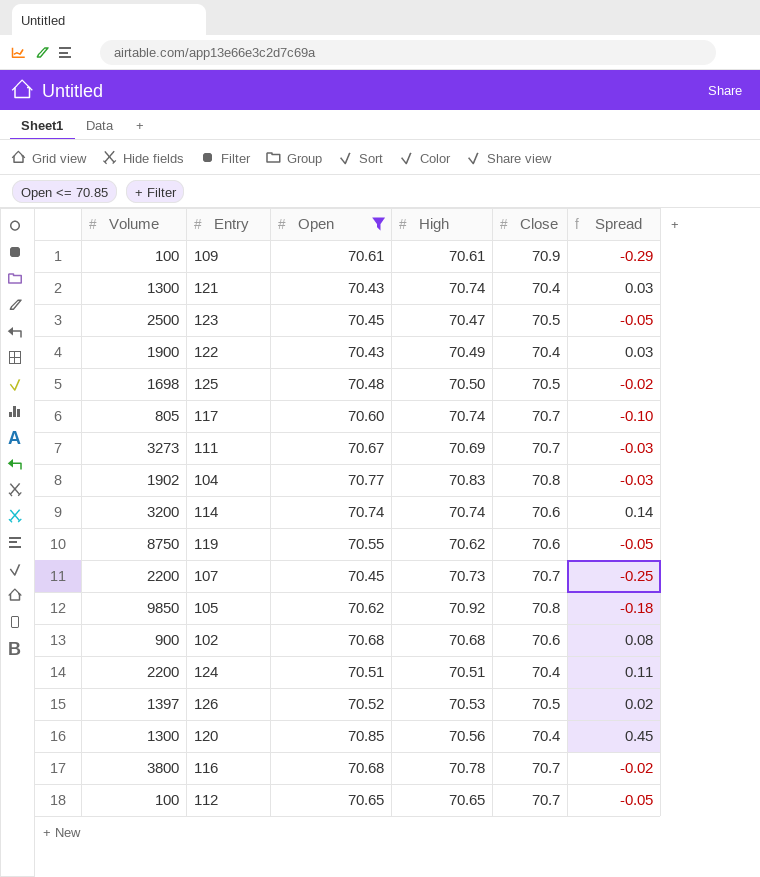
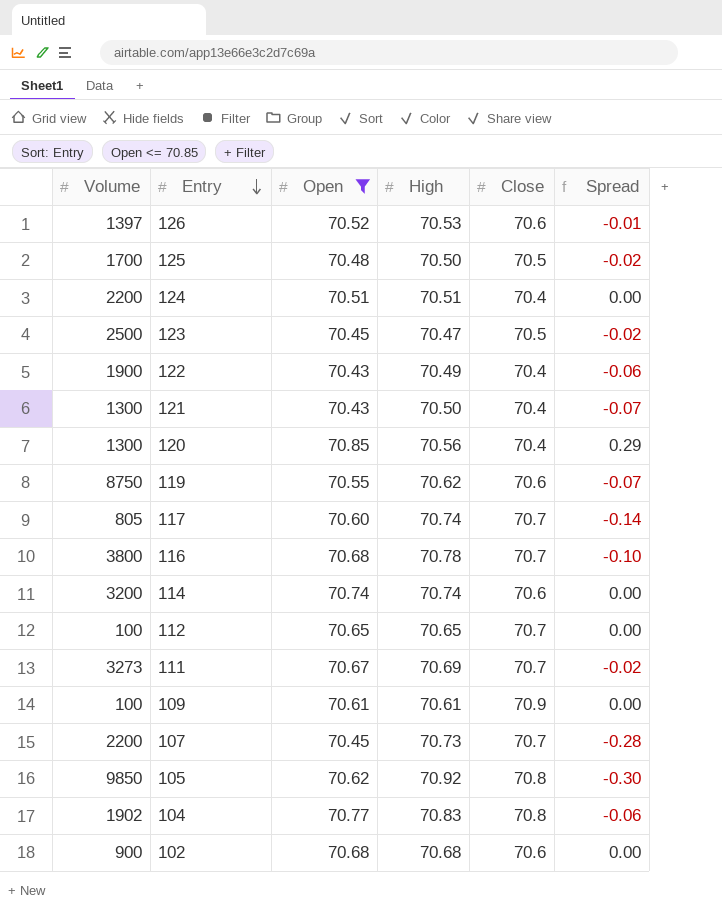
row order: none -> Entry descending
column Spread | formula: [Open] - [Close] -> [Open] - [High]
126 | Close: 70.5 -> 70.6
125 | Volume: 1698 -> 1700
121 | High: 70.74 -> 70.50

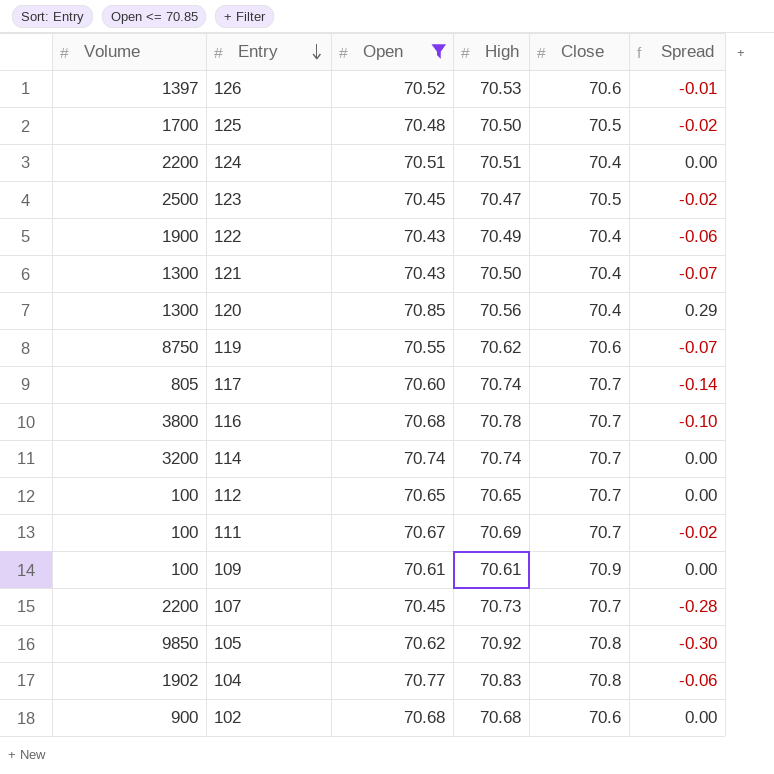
114 | Close: 70.6 -> 70.7
111 | Volume: 3273 -> 100

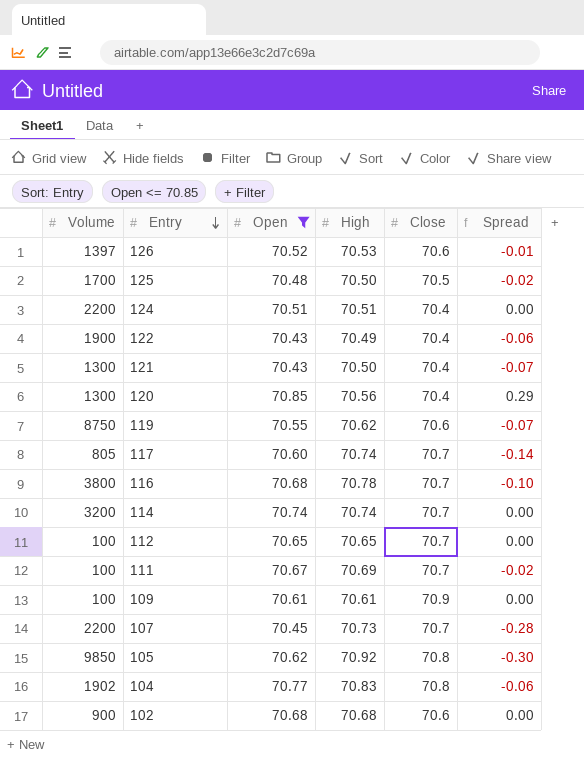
row 123: 2500 | 70.45 | 70.47 | 70.5 | -0.02 -> none

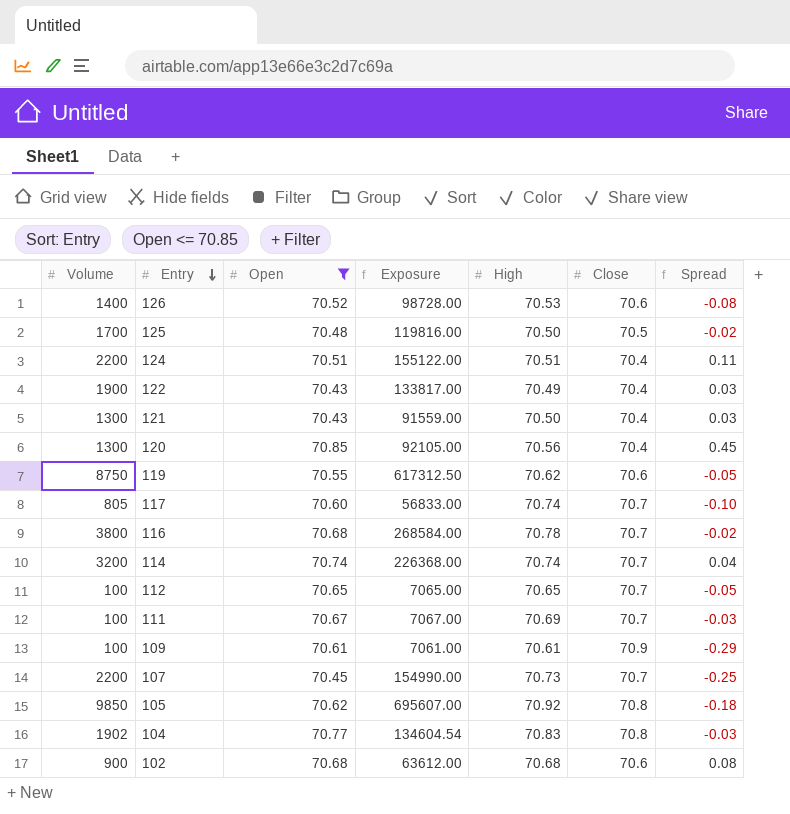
column Exposure | formula: none -> [Volume] * [Open]
column Spread | formula: [Open] - [High] -> [Open] - [Close]
126 | Volume: 1397 -> 1400

